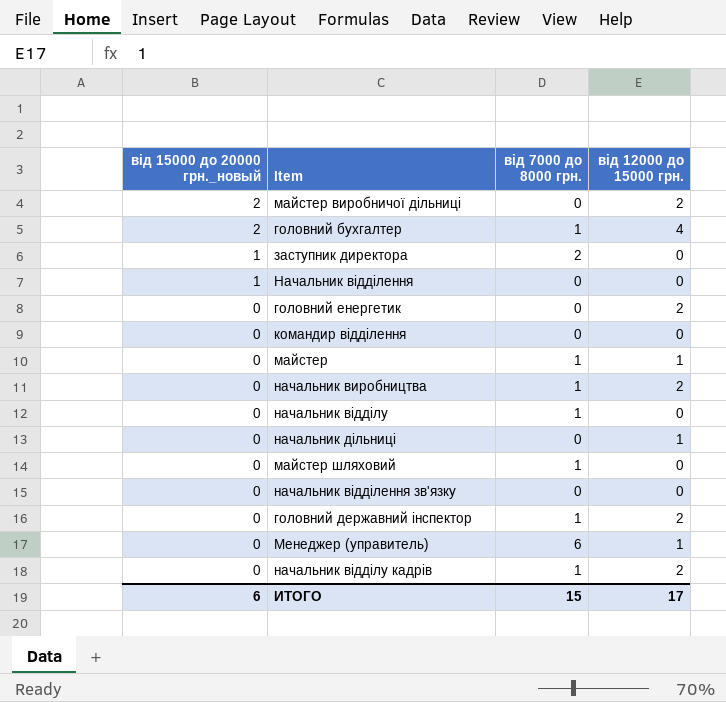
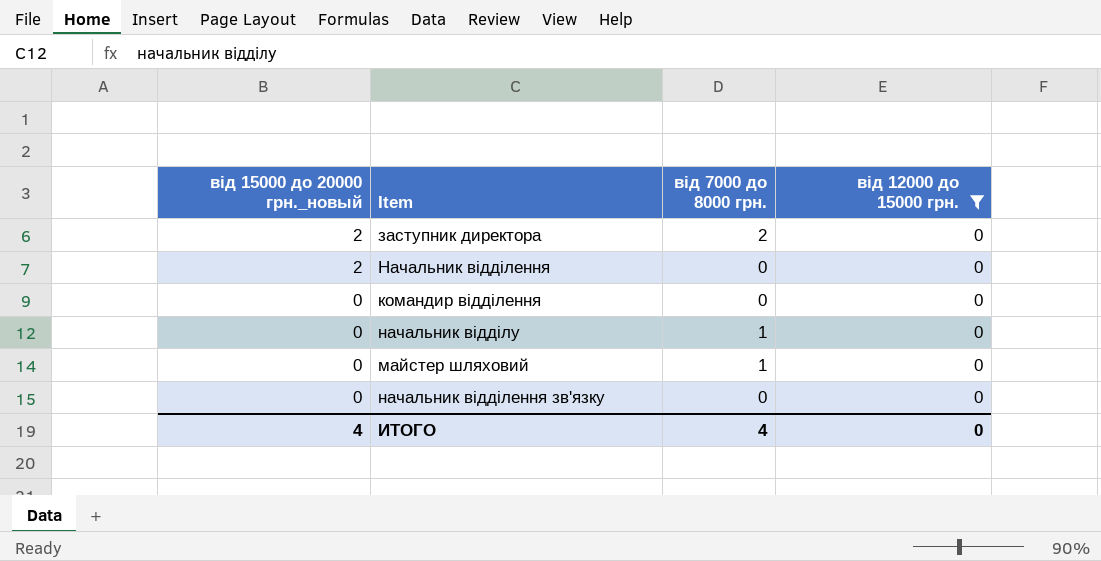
filter: none -> від 12000 до 15000 грн. = 0
заступник директора | від 15000 до 20000 грн._новый: 1 -> 2
Начальник відділення | від 15000 до 20000 грн._новый: 1 -> 2
ИТОГО | від 15000 до 20000 грн._новый: 6 -> 4
ИТОГО | від 7000 до 8000 грн.: 15 -> 4
ИТОГО | від 12000 до 15000 грн.: 17 -> 0

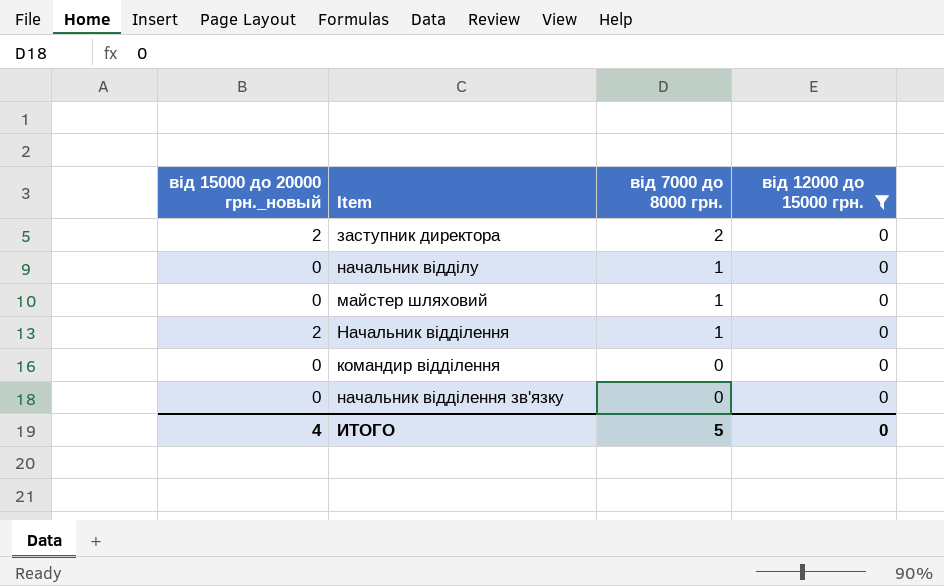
row order: від 15000 до 20000 грн._новый descending -> від 7000 до 8000 грн. descending
Начальник відділення | від 7000 до 8000 грн.: 0 -> 1
ИТОГО | від 7000 до 8000 грн.: 4 -> 5

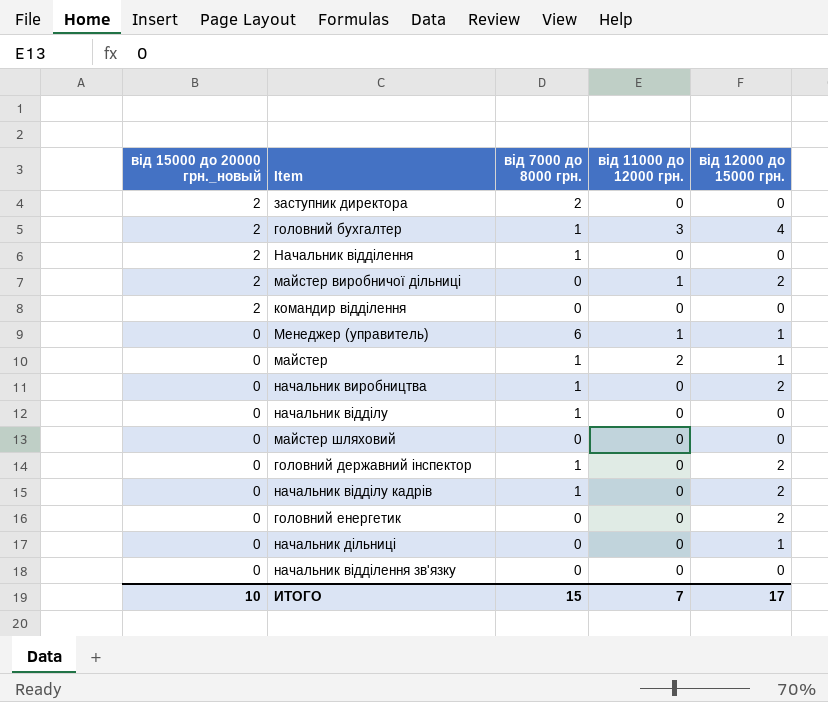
filter: від 12000 до 15000 грн. = 0 -> none
row order: від 7000 до 8000 грн. descending -> від 15000 до 20000 грн._новый descending
column від 11000 до 12000 грн. | position: none -> 4
командир відділення | від 15000 до 20000 грн._новый: 0 -> 2
майстер шляховий | від 7000 до 8000 грн.: 1 -> 0
ИТОГО | від 15000 до 20000 грн._новый: 4 -> 10
ИТОГО | від 7000 до 8000 грн.: 5 -> 15
ИТОГО | від 12000 до 15000 грн.: 0 -> 17

